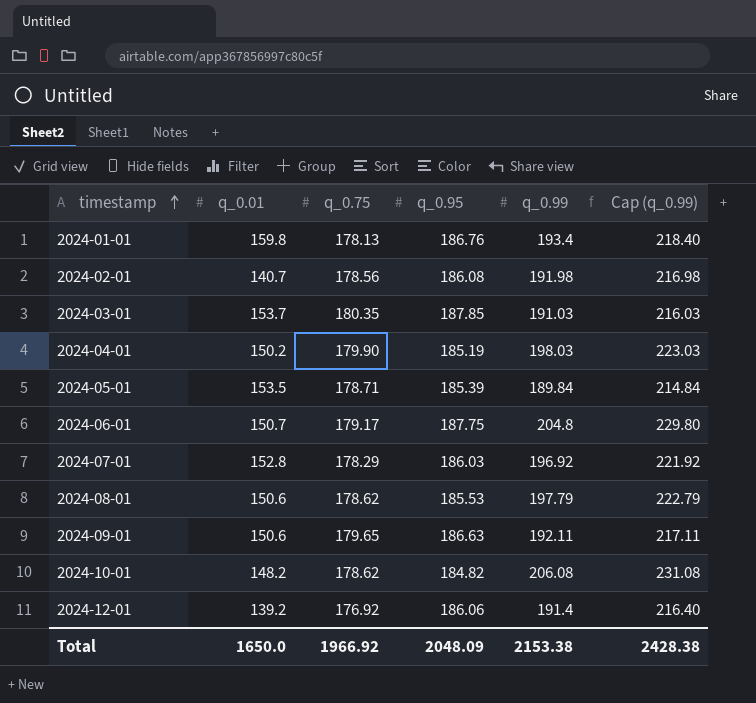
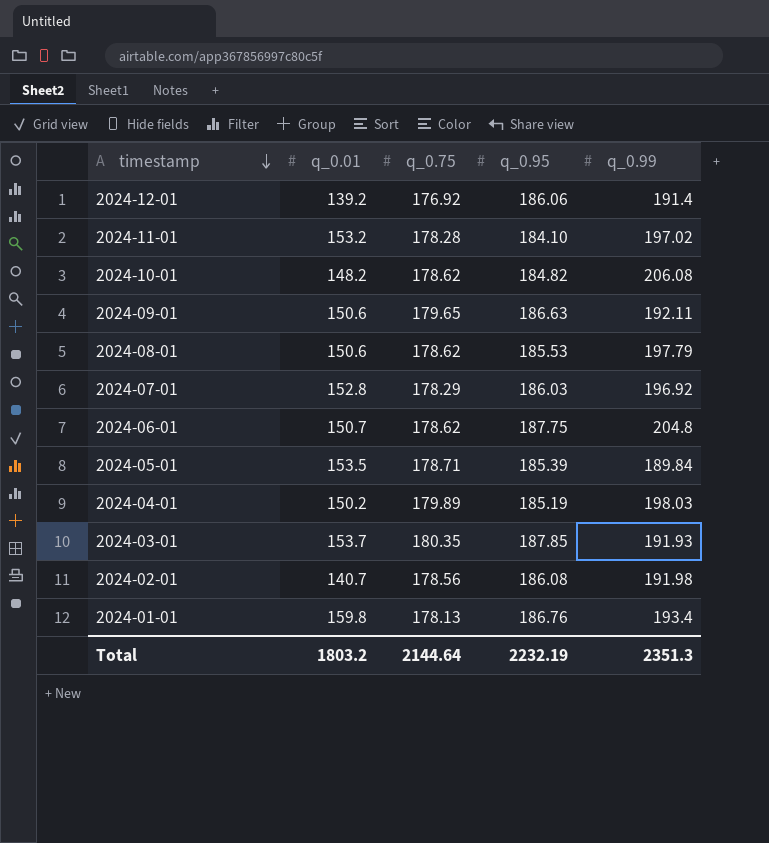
row order: timestamp ascending -> timestamp descending
column Cap (q_0.99) | formula: [q_0.99] + 25 -> none
row 2024-11-01: none -> 153.2 | 178.28 | 184.10 | 197.02
2024-06-01 | q_0.75: 179.17 -> 178.62
2024-04-01 | q_0.75: 179.90 -> 179.89
2024-03-01 | q_0.99: 191.03 -> 191.93
Total | q_0.01: 1650.0 -> 1803.2
Total | q_0.75: 1966.92 -> 2144.64
Total | q_0.95: 2048.09 -> 2232.19
Total | q_0.99: 2153.38 -> 2351.3

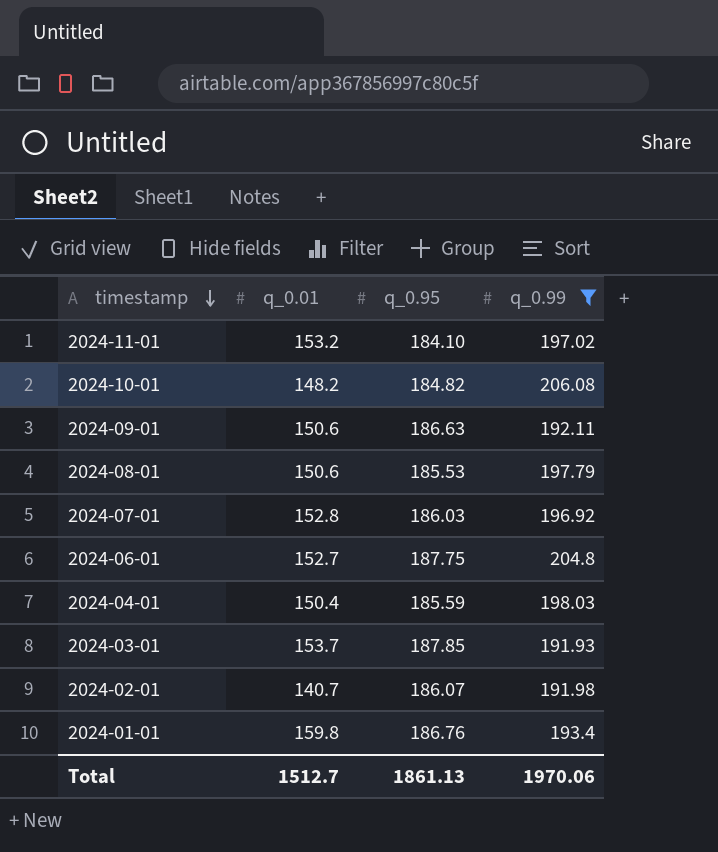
filter: none -> q_0.99 >= 191.93
column q_0.75 | position: 3 -> none
2024-06-01 | q_0.01: 150.7 -> 152.7
2024-04-01 | q_0.01: 150.2 -> 150.4
2024-04-01 | q_0.95: 185.19 -> 185.59
2024-02-01 | q_0.95: 186.08 -> 186.07
Total | q_0.01: 1803.2 -> 1512.7
Total | q_0.95: 2232.19 -> 1861.13
Total | q_0.99: 2351.3 -> 1970.06

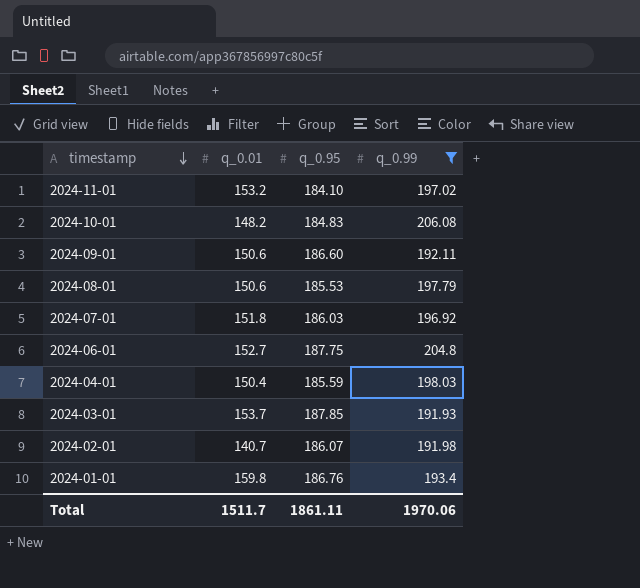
2024-10-01 | q_0.95: 184.82 -> 184.83
2024-09-01 | q_0.95: 186.63 -> 186.60
2024-07-01 | q_0.01: 152.8 -> 151.8
Total | q_0.01: 1512.7 -> 1511.7
Total | q_0.95: 1861.13 -> 1861.11

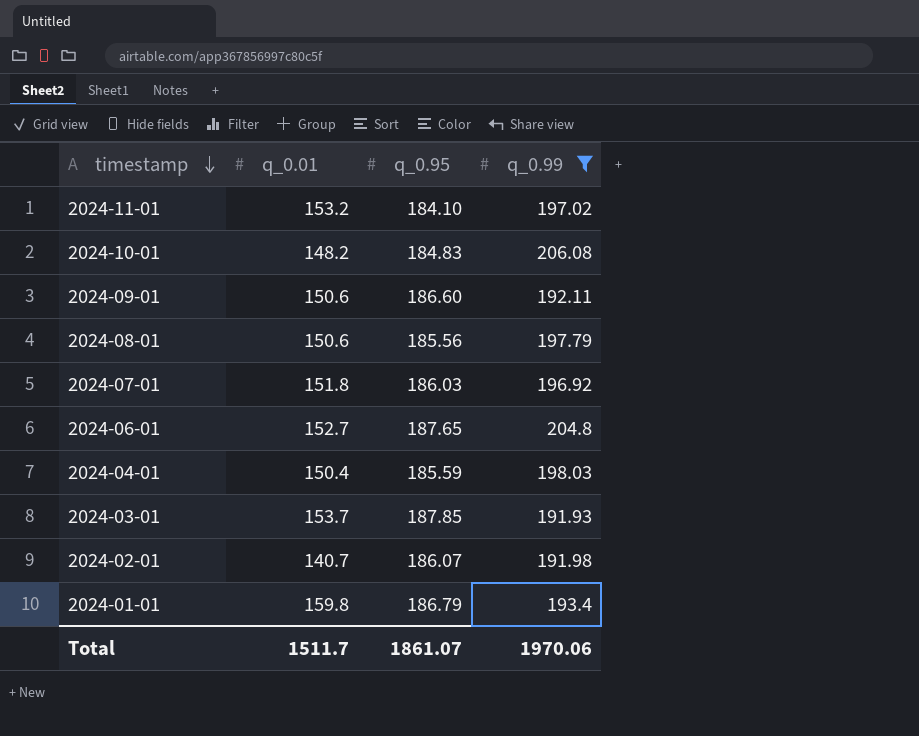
2024-08-01 | q_0.95: 185.53 -> 185.56
2024-06-01 | q_0.95: 187.75 -> 187.65
2024-01-01 | q_0.95: 186.76 -> 186.79
Total | q_0.95: 1861.11 -> 1861.07

